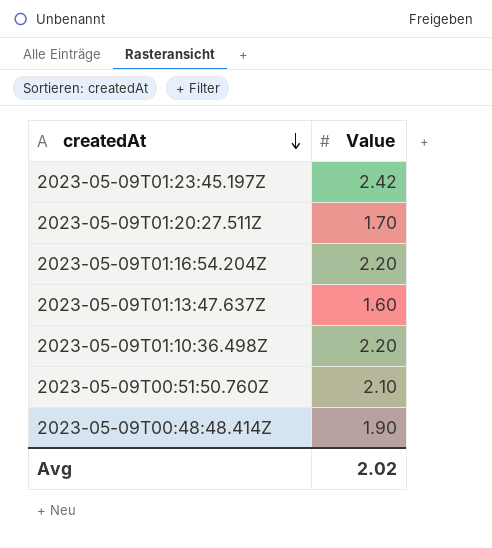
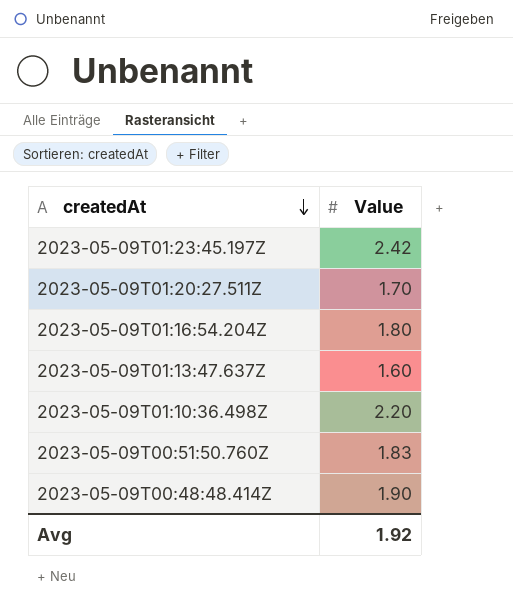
2023-05-09T01:16:54.204Z | Value: 2.20 -> 1.80
2023-05-09T00:51:50.760Z | Value: 2.10 -> 1.83
Avg | Value: 2.02 -> 1.92

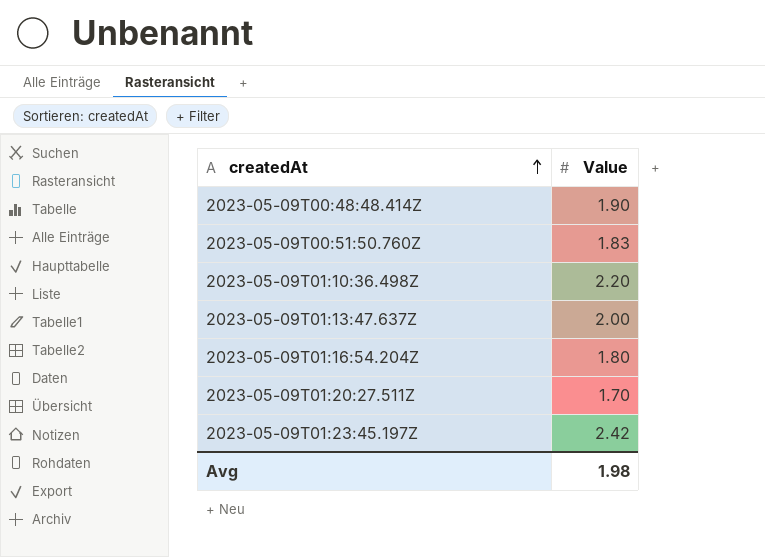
row order: createdAt descending -> createdAt ascending
2023-05-09T01:13:47.637Z | Value: 1.60 -> 2.00
Avg | Value: 1.92 -> 1.98

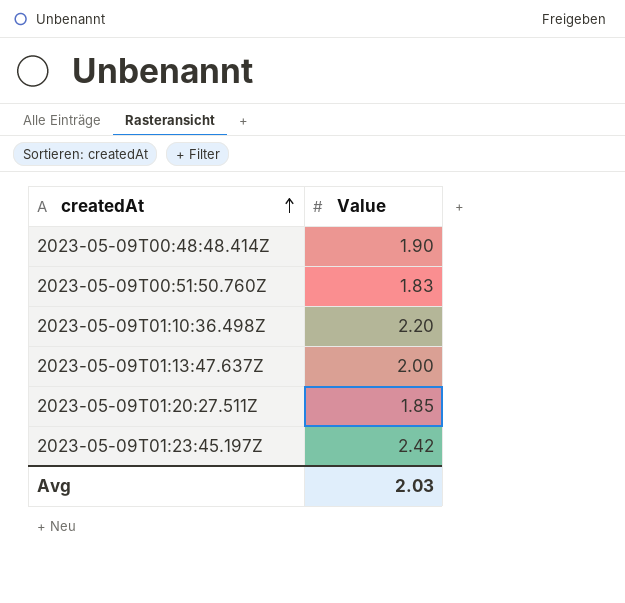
row 2023-05-09T01:16:54.204Z: 1.80 -> none
2023-05-09T01:20:27.511Z | Value: 1.70 -> 1.85
Avg | Value: 1.98 -> 2.03

